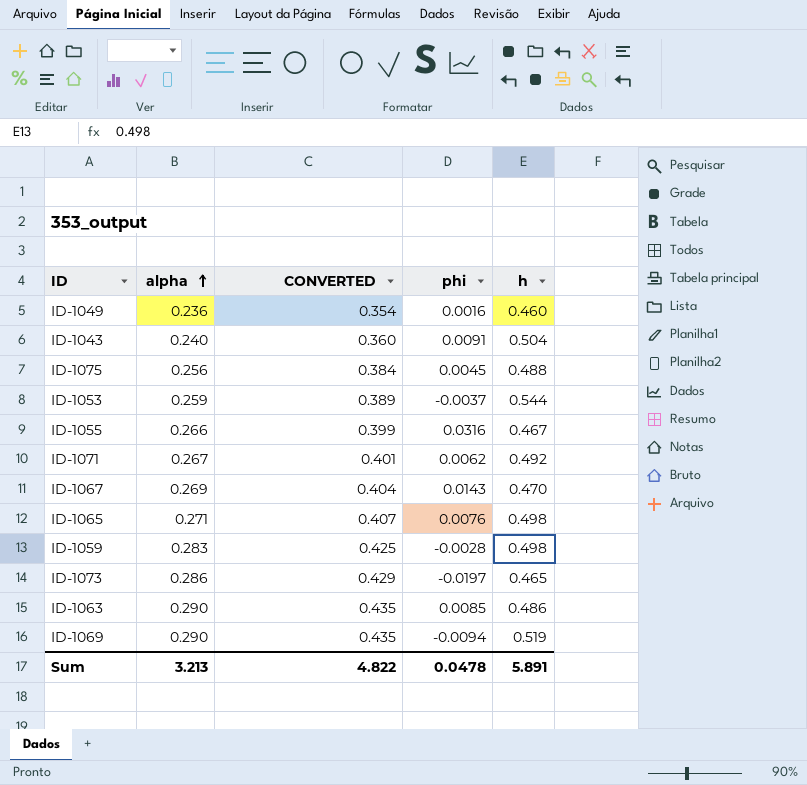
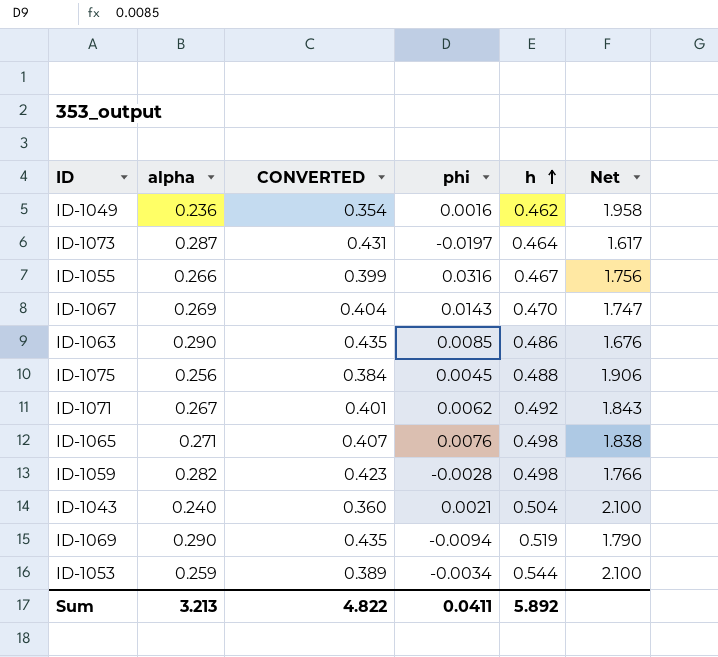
row order: alpha ascending -> h ascending
column Net | formula: none -> [h] / [alpha]
ID-1049 | h: 0.460 -> 0.462
ID-1073 | alpha: 0.286 -> 0.287
ID-1073 | CONVERTED: 0.429 -> 0.431
ID-1073 | h: 0.465 -> 0.464
ID-1059 | alpha: 0.283 -> 0.282
ID-1059 | CONVERTED: 0.425 -> 0.423
ID-1043 | phi: 0.0091 -> 0.0021
ID-1053 | phi: -0.0037 -> -0.0034
Sum | phi: 0.0478 -> 0.0411
Sum | h: 5.891 -> 5.892

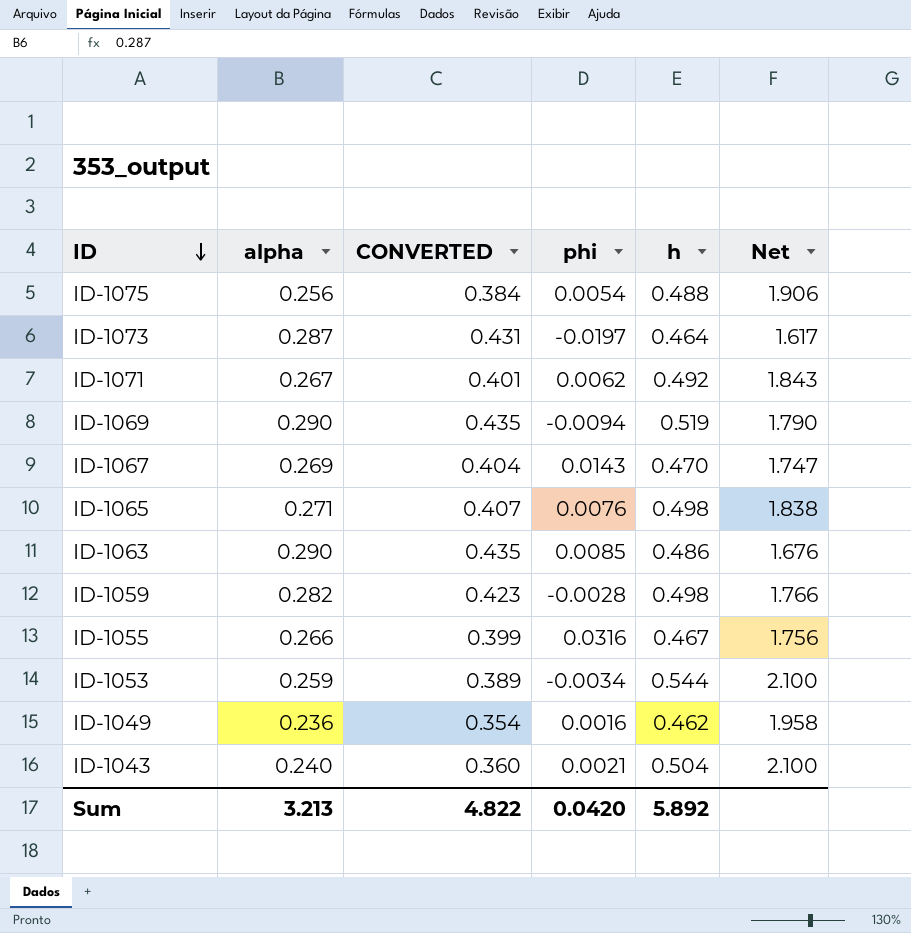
row order: h ascending -> ID descending
ID-1075 | phi: 0.0045 -> 0.0054
Sum | phi: 0.0411 -> 0.0420

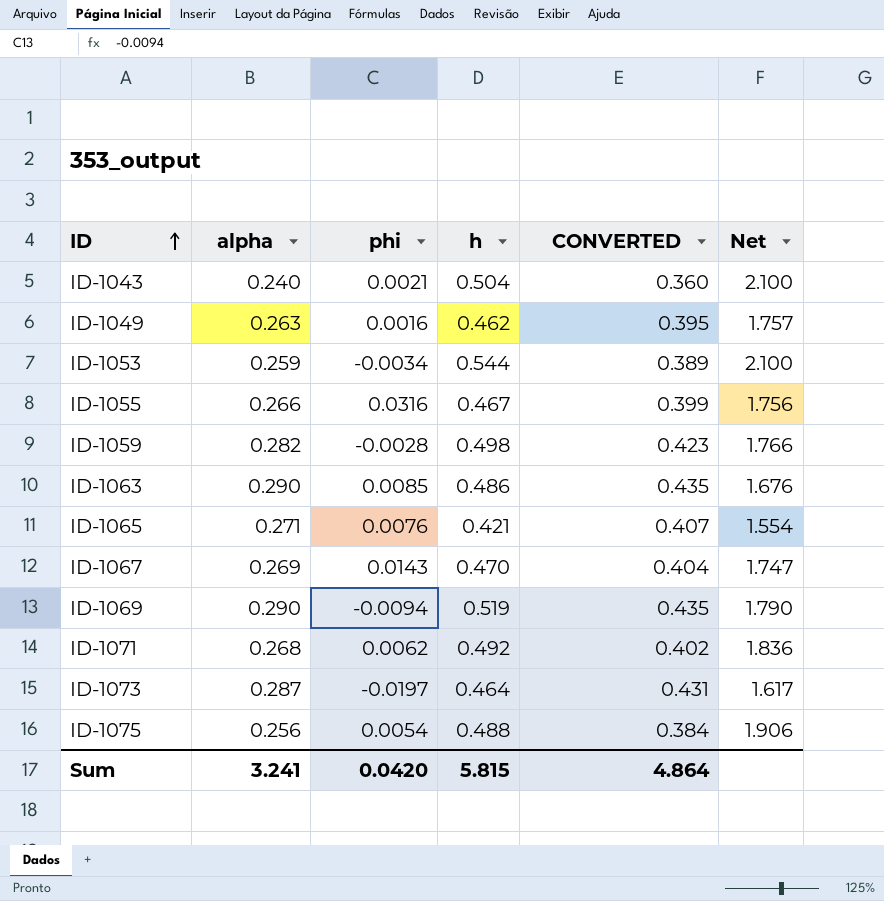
row order: ID descending -> ID ascending
column CONVERTED | position: 3 -> 5
ID-1049 | alpha: 0.236 -> 0.263
ID-1049 | CONVERTED: 0.354 -> 0.395
ID-1049 | Net: 1.958 -> 1.757
ID-1065 | h: 0.498 -> 0.421
ID-1065 | Net: 1.838 -> 1.554
ID-1071 | alpha: 0.267 -> 0.268
ID-1071 | CONVERTED: 0.401 -> 0.402
ID-1071 | Net: 1.843 -> 1.836
Sum | alpha: 3.213 -> 3.241
Sum | h: 5.892 -> 5.815
Sum | CONVERTED: 4.822 -> 4.864

